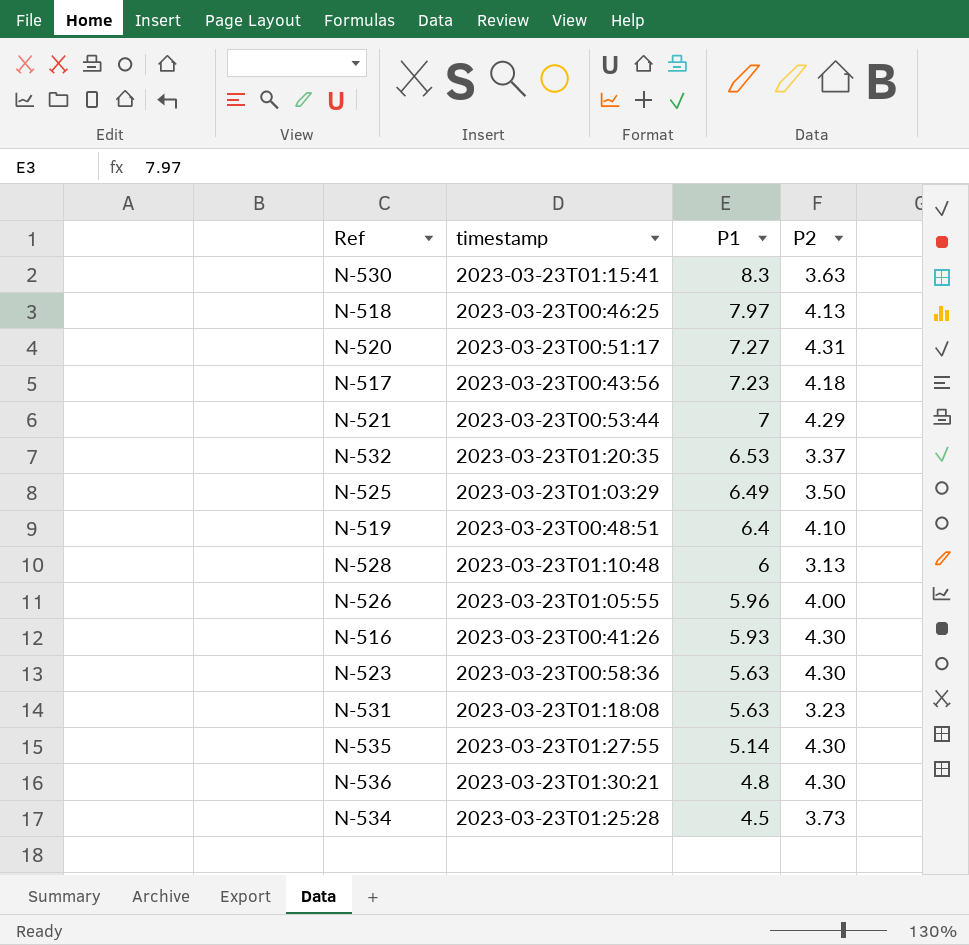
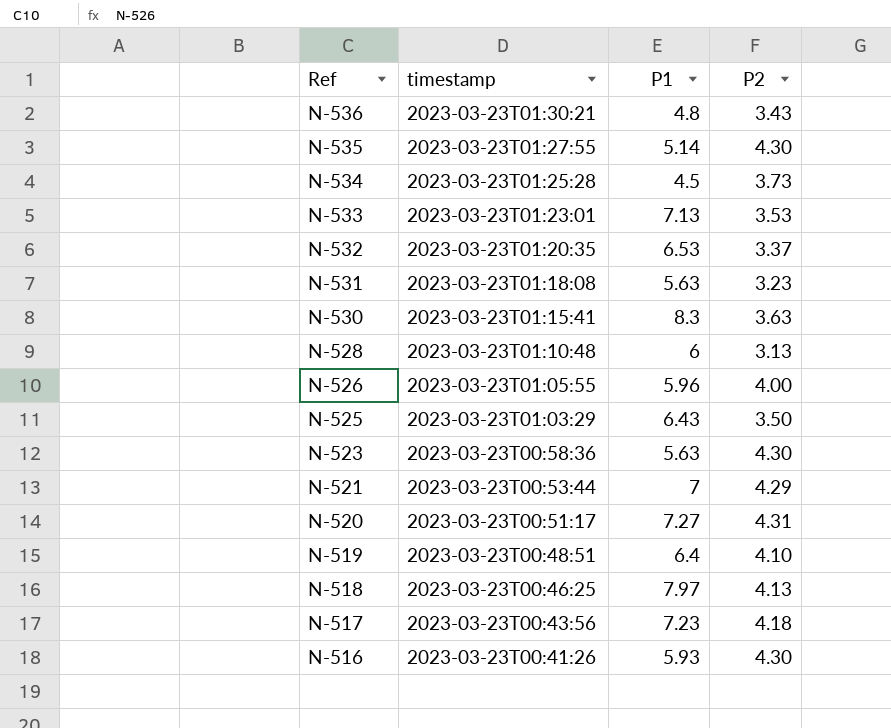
row order: P1 descending -> Ref descending
N-536 | P2: 4.30 -> 3.43
row N-533: none -> 2023-03-23T01:23:01 | 7.13 | 3.53
N-525 | P1: 6.49 -> 6.43

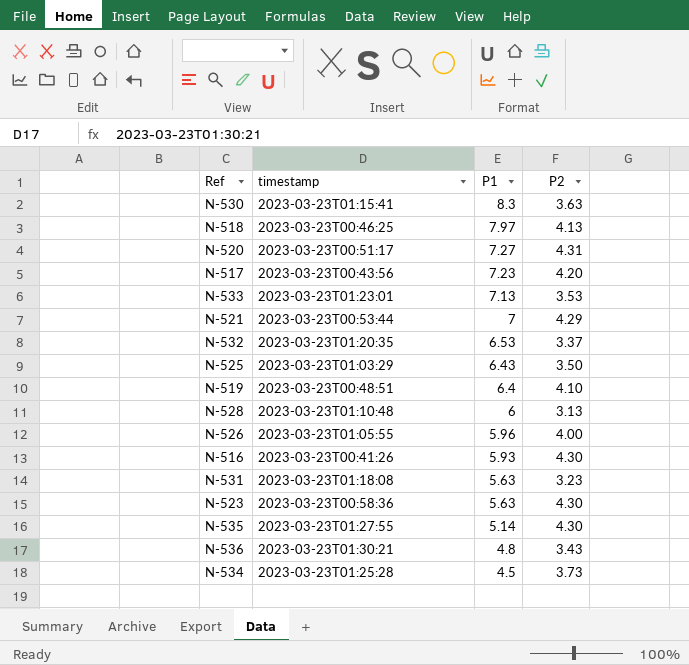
row order: Ref descending -> P1 descending
N-517 | P2: 4.18 -> 4.20

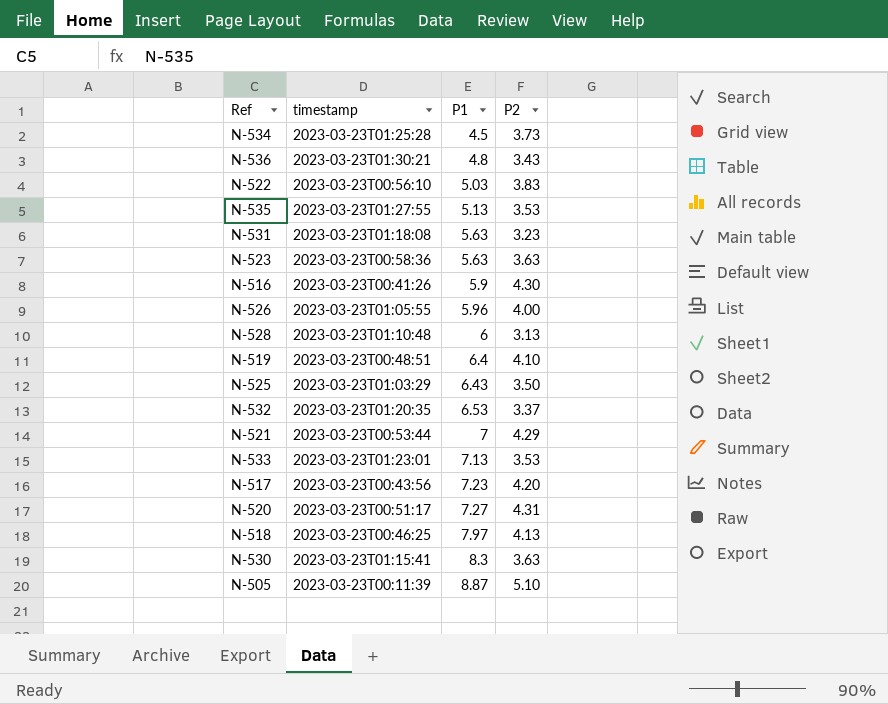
row order: P1 descending -> P1 ascending
row N-522: none -> 2023-03-23T00:56:10 | 5.03 | 3.83
N-535 | P1: 5.14 -> 5.13
N-535 | P2: 4.30 -> 3.53
N-523 | P2: 4.30 -> 3.63
N-516 | P1: 5.93 -> 5.9
row N-505: none -> 2023-03-23T00:11:39 | 8.87 | 5.10

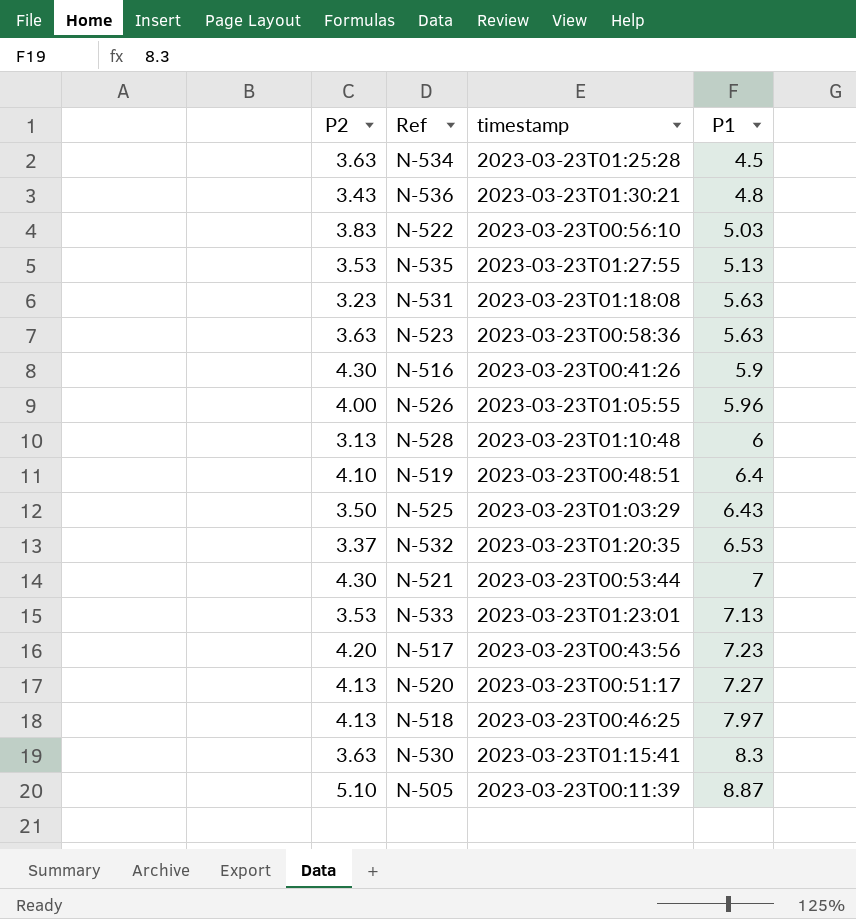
column P2 | position: 4 -> 1
N-534 | P2: 3.73 -> 3.63
N-521 | P2: 4.29 -> 4.30
N-520 | P2: 4.31 -> 4.13

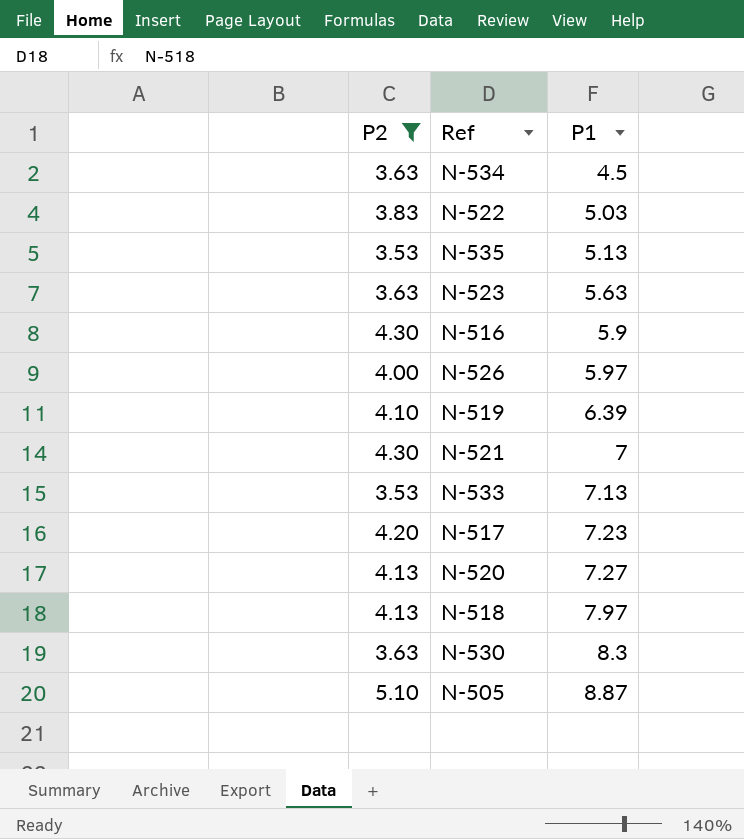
filter: none -> P2 >= 3.53
column timestamp | position: 3 -> none
N-526 | P1: 5.96 -> 5.97
N-519 | P1: 6.4 -> 6.39

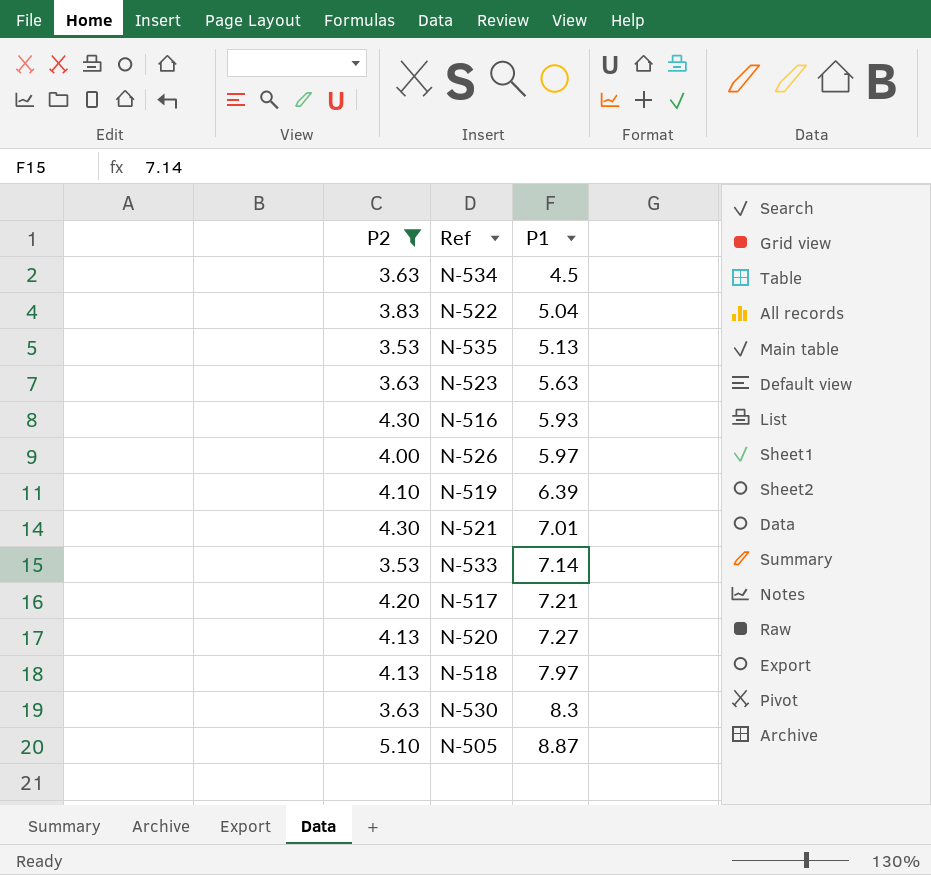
N-522 | P1: 5.03 -> 5.04
N-516 | P1: 5.9 -> 5.93
N-521 | P1: 7 -> 7.01
N-533 | P1: 7.13 -> 7.14
N-517 | P1: 7.23 -> 7.21

